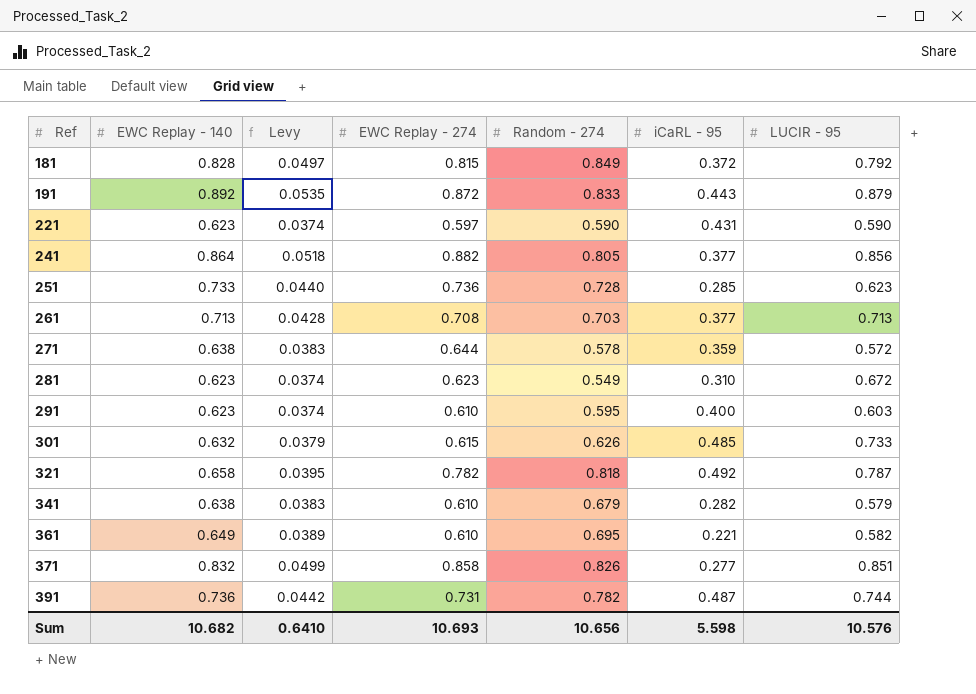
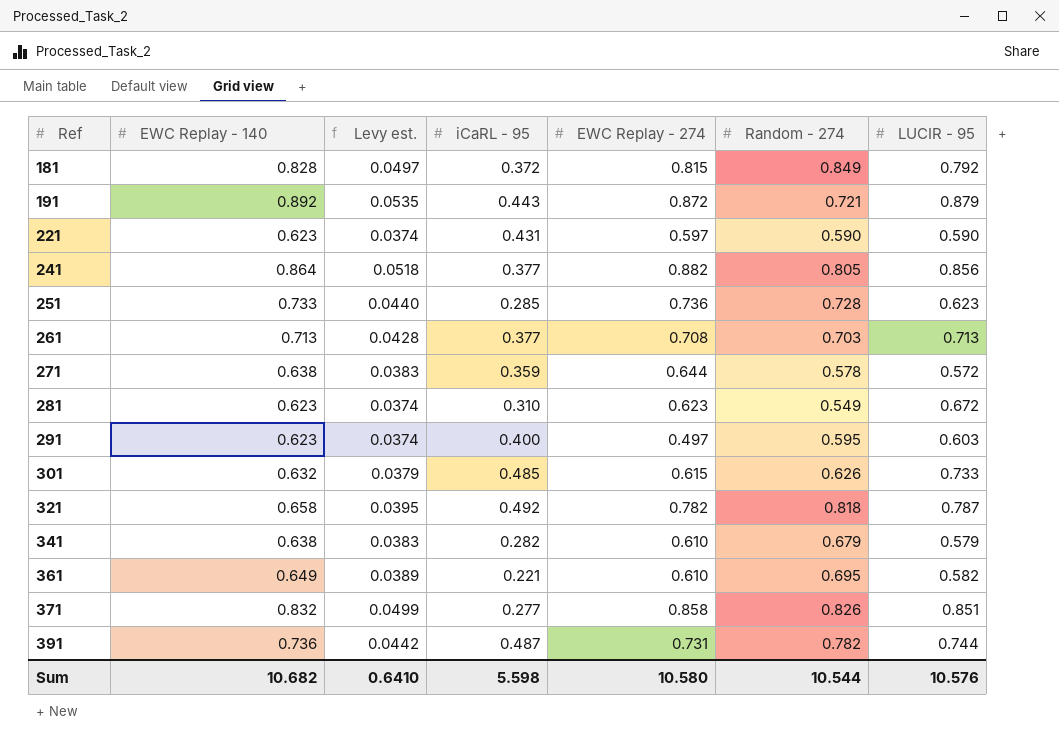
column name: Levy -> Levy est.
column iCaRL - 95 | position: 6 -> 4
191 | Random - 274: 0.833 -> 0.721
291 | EWC Replay - 274: 0.610 -> 0.497
Sum | EWC Replay - 274: 10.693 -> 10.580
Sum | Random - 274: 10.656 -> 10.544

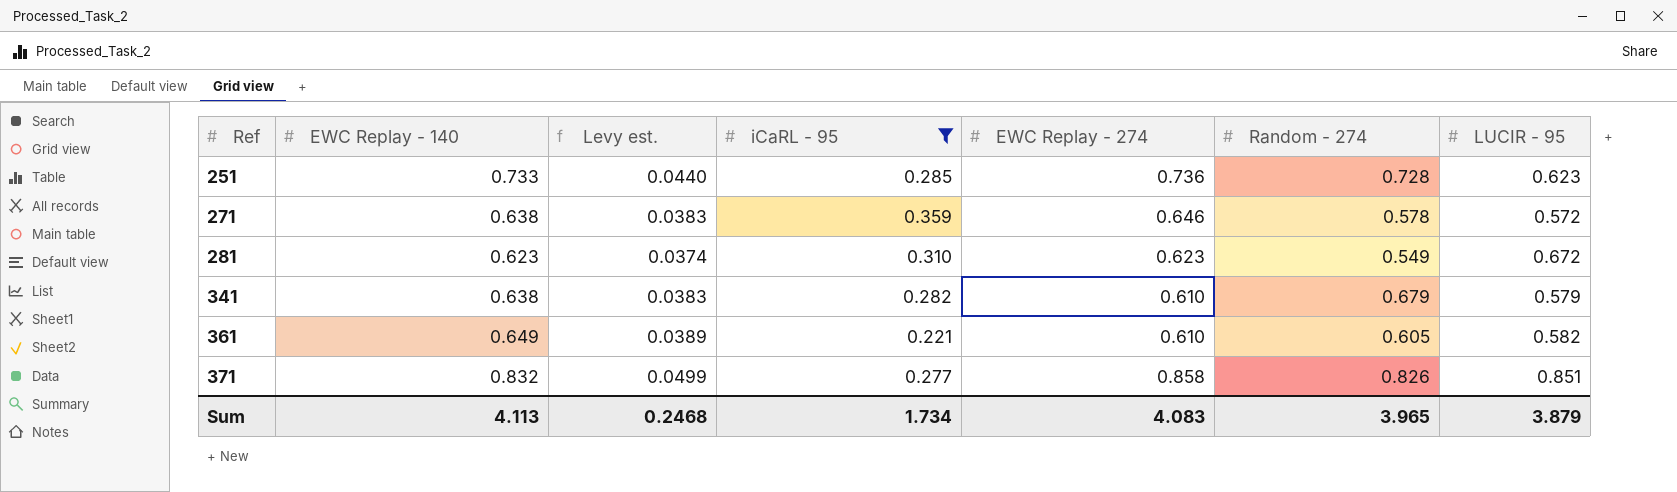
filter: none -> iCaRL - 95 <= 0.359
271 | EWC Replay - 274: 0.644 -> 0.646
361 | Random - 274: 0.695 -> 0.605
Sum | EWC Replay - 140: 10.682 -> 4.113
Sum | Levy est.: 0.6410 -> 0.2468
Sum | iCaRL - 95: 5.598 -> 1.734
Sum | EWC Replay - 274: 10.580 -> 4.083
Sum | Random - 274: 10.544 -> 3.965
Sum | LUCIR - 95: 10.576 -> 3.879

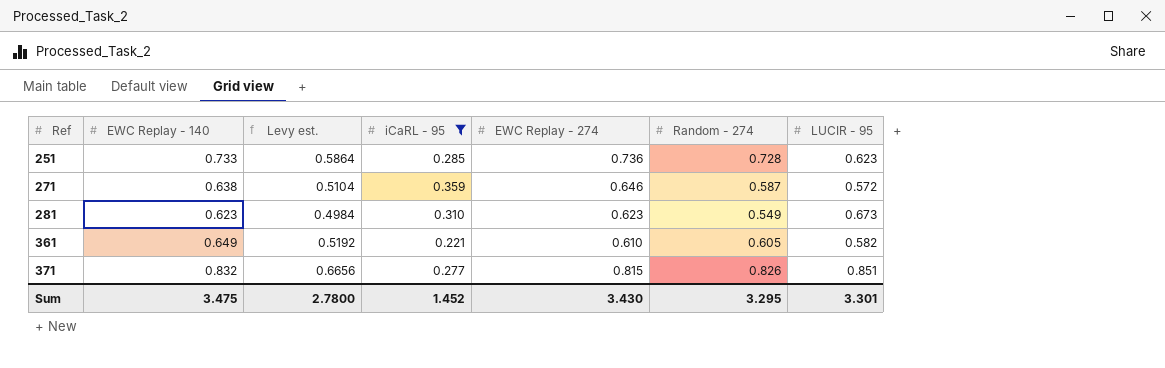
column Levy est. | formula: [EWC Replay - 140] * 0.06 -> [EWC Replay - 140] * 0.8
row 341: 0.638 | 0.0383 | 0.282 | 0.610 | 0.679 | 0.579 -> none
271 | Random - 274: 0.578 -> 0.587
281 | LUCIR - 95: 0.672 -> 0.673
371 | EWC Replay - 274: 0.858 -> 0.815
Sum | EWC Replay - 140: 4.113 -> 3.475
Sum | Levy est.: 0.2468 -> 2.7800
Sum | iCaRL - 95: 1.734 -> 1.452
Sum | EWC Replay - 274: 4.083 -> 3.430
Sum | Random - 274: 3.965 -> 3.295
Sum | LUCIR - 95: 3.879 -> 3.301

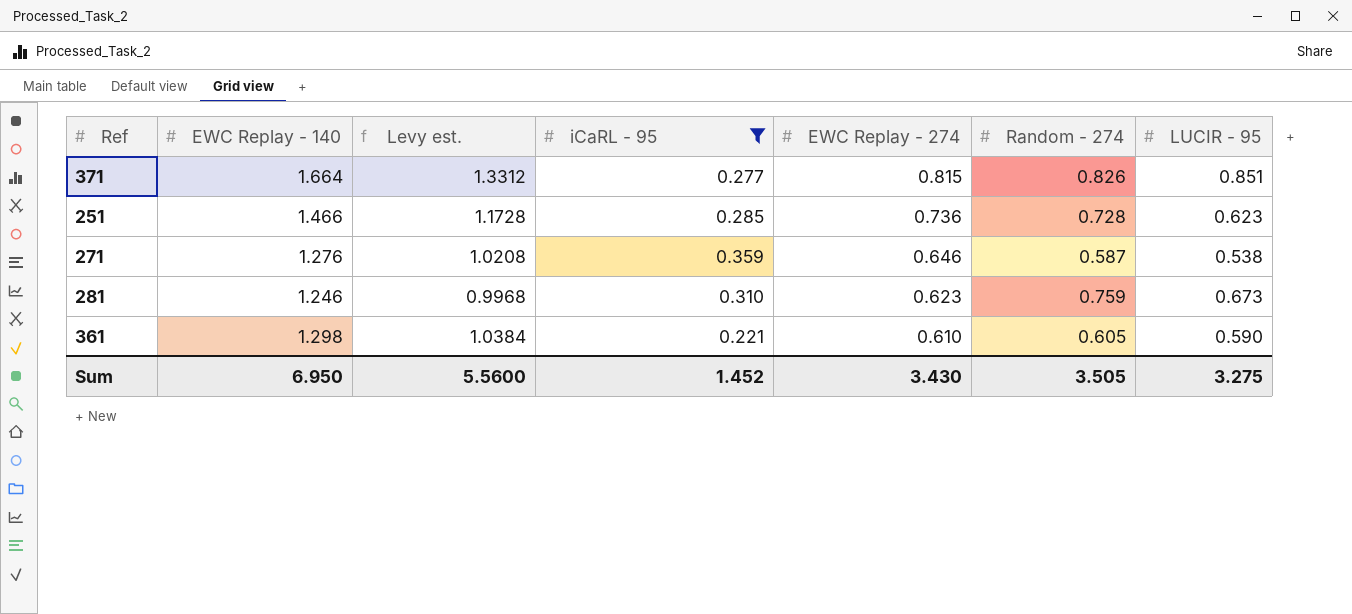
row order: Ref ascending -> EWC Replay - 274 descending
371 | EWC Replay - 140: 0.832 -> 1.664
371 | Levy est.: 0.6656 -> 1.3312
251 | EWC Replay - 140: 0.733 -> 1.466
251 | Levy est.: 0.5864 -> 1.1728
271 | EWC Replay - 140: 0.638 -> 1.276
271 | Levy est.: 0.5104 -> 1.0208
271 | LUCIR - 95: 0.572 -> 0.538
281 | EWC Replay - 140: 0.623 -> 1.246
281 | Levy est.: 0.4984 -> 0.9968
281 | Random - 274: 0.549 -> 0.759
361 | EWC Replay - 140: 0.649 -> 1.298
361 | Levy est.: 0.5192 -> 1.0384
361 | LUCIR - 95: 0.582 -> 0.590
Sum | EWC Replay - 140: 3.475 -> 6.950
Sum | Levy est.: 2.7800 -> 5.5600
Sum | Random - 274: 3.295 -> 3.505
Sum | LUCIR - 95: 3.301 -> 3.275

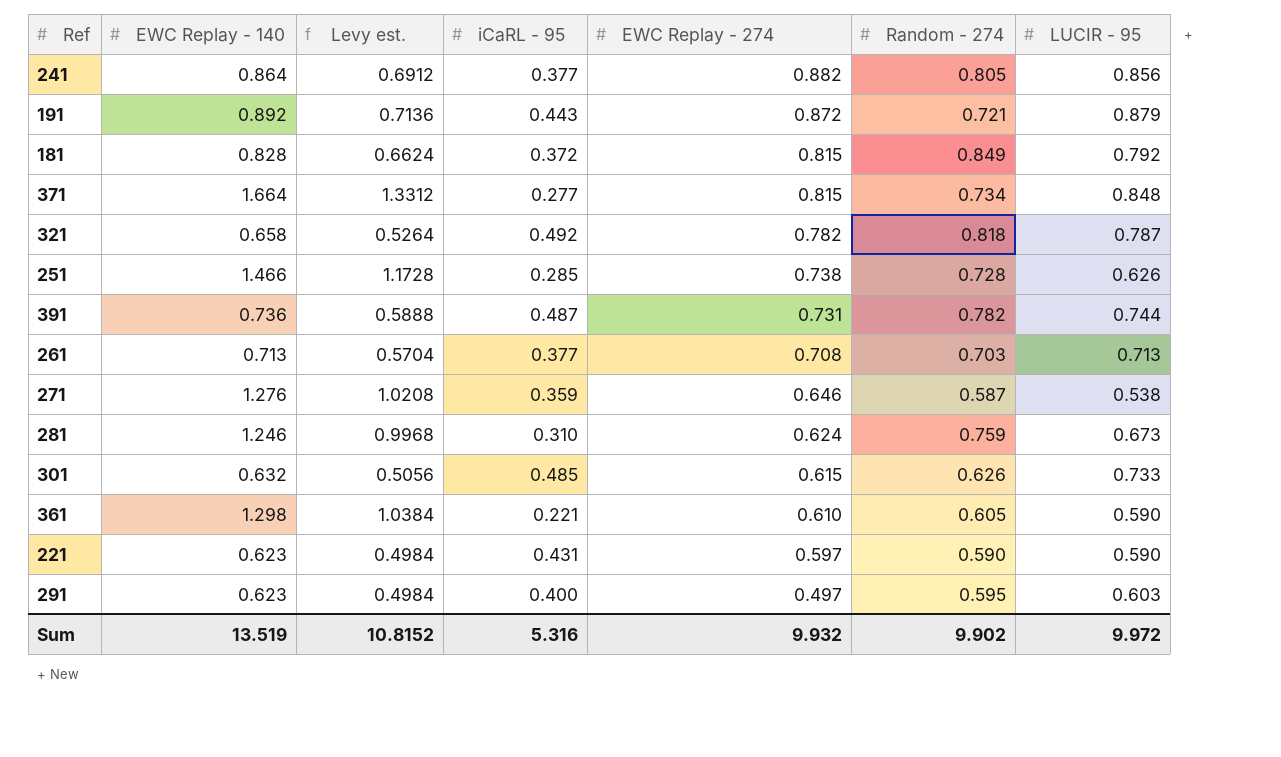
filter: iCaRL - 95 <= 0.359 -> none
371 | Random - 274: 0.826 -> 0.734
371 | LUCIR - 95: 0.851 -> 0.848
251 | EWC Replay - 274: 0.736 -> 0.738
251 | LUCIR - 95: 0.623 -> 0.626
281 | EWC Replay - 274: 0.623 -> 0.624
Sum | EWC Replay - 140: 6.950 -> 13.519
Sum | Levy est.: 5.5600 -> 10.8152
Sum | iCaRL - 95: 1.452 -> 5.316
Sum | EWC Replay - 274: 3.430 -> 9.932
Sum | Random - 274: 3.505 -> 9.902
Sum | LUCIR - 95: 3.275 -> 9.972

